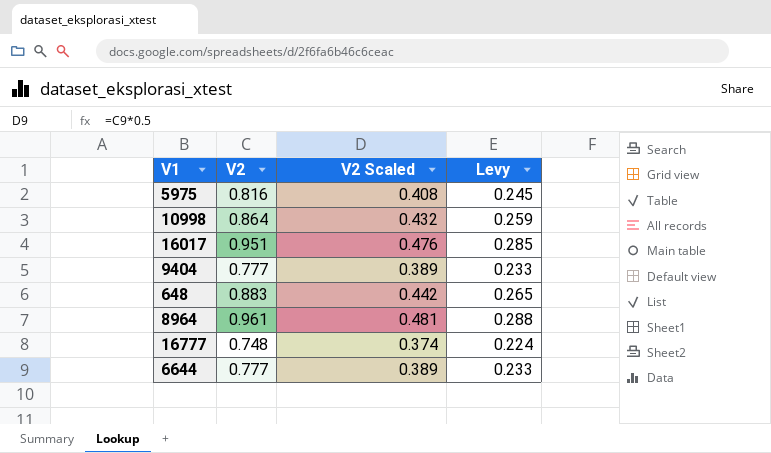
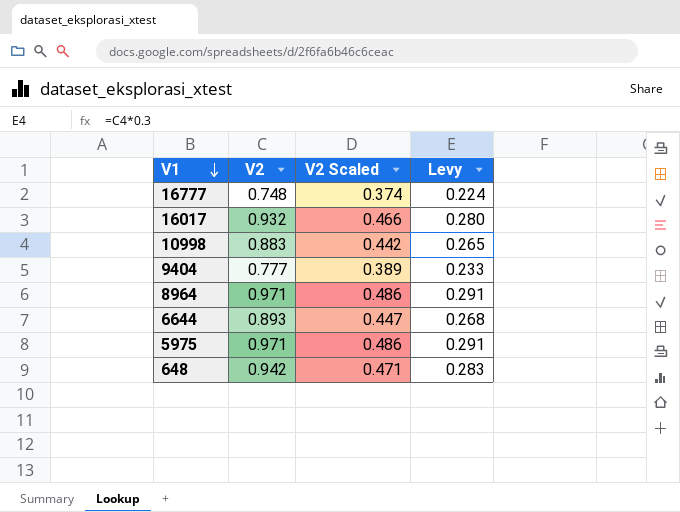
row order: none -> V1 descending
16017 | V2: 0.951 -> 0.932
16017 | V2 Scaled: 0.476 -> 0.466
16017 | Levy: 0.285 -> 0.280
10998 | V2: 0.864 -> 0.883
10998 | V2 Scaled: 0.432 -> 0.442
10998 | Levy: 0.259 -> 0.265
8964 | V2: 0.961 -> 0.971
8964 | V2 Scaled: 0.481 -> 0.486
8964 | Levy: 0.288 -> 0.291
6644 | V2: 0.777 -> 0.893
6644 | V2 Scaled: 0.389 -> 0.447
6644 | Levy: 0.233 -> 0.268
5975 | V2: 0.816 -> 0.971
5975 | V2 Scaled: 0.408 -> 0.486
5975 | Levy: 0.245 -> 0.291
648 | V2: 0.883 -> 0.942
648 | V2 Scaled: 0.442 -> 0.471
648 | Levy: 0.265 -> 0.283

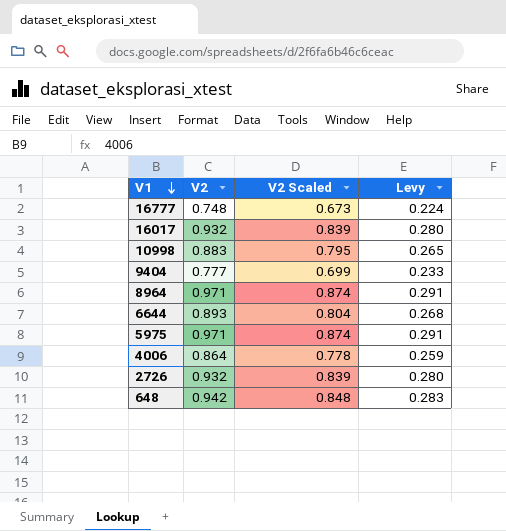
column V2 Scaled | formula: [V2] * 0.5 -> [V2] * 0.9
row 4006: none -> 0.864 | 0.778 | 0.259
row 2726: none -> 0.932 | 0.839 | 0.280

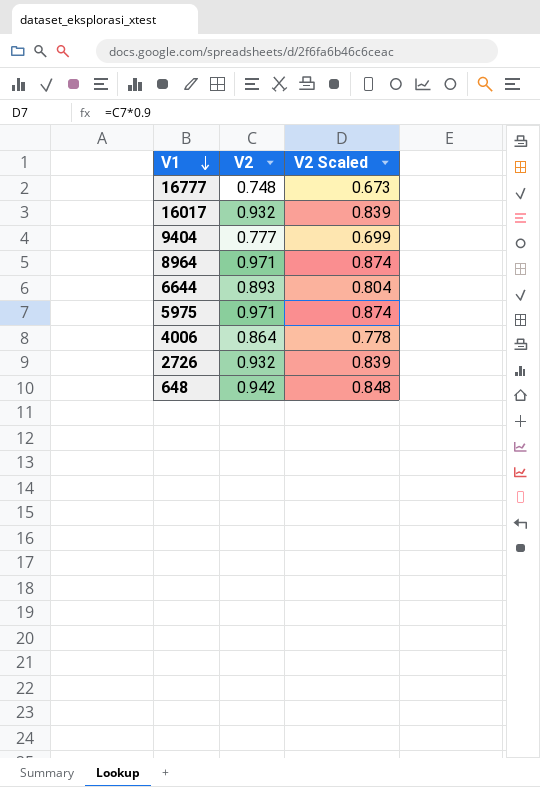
column Levy | formula: [V2] * 0.3 -> none
row 10998: 0.883 | 0.795 | 0.265 -> none

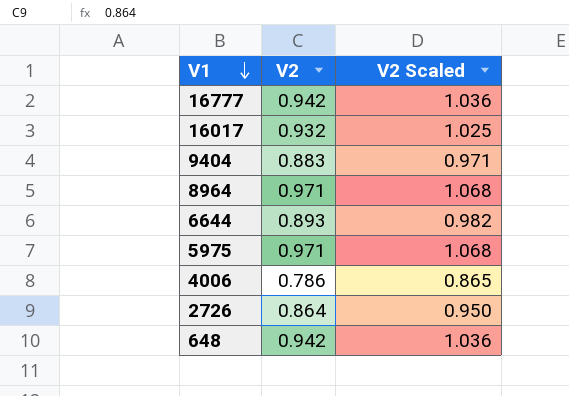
column V2 Scaled | formula: [V2] * 0.9 -> [V2] * 1.1
16777 | V2: 0.748 -> 0.942
9404 | V2: 0.777 -> 0.883
4006 | V2: 0.864 -> 0.786
2726 | V2: 0.932 -> 0.864

